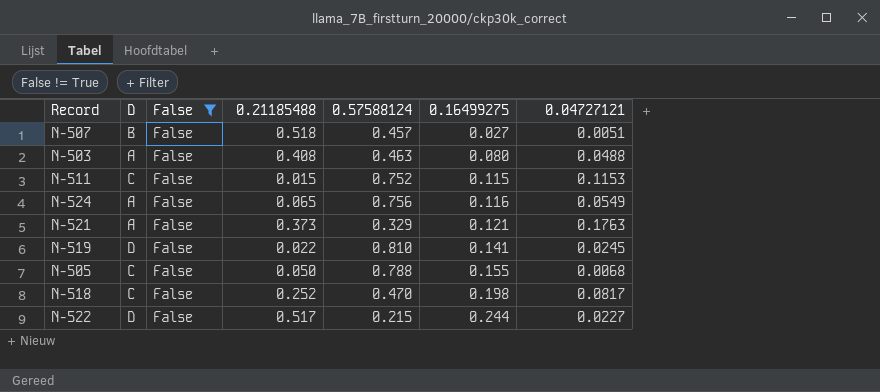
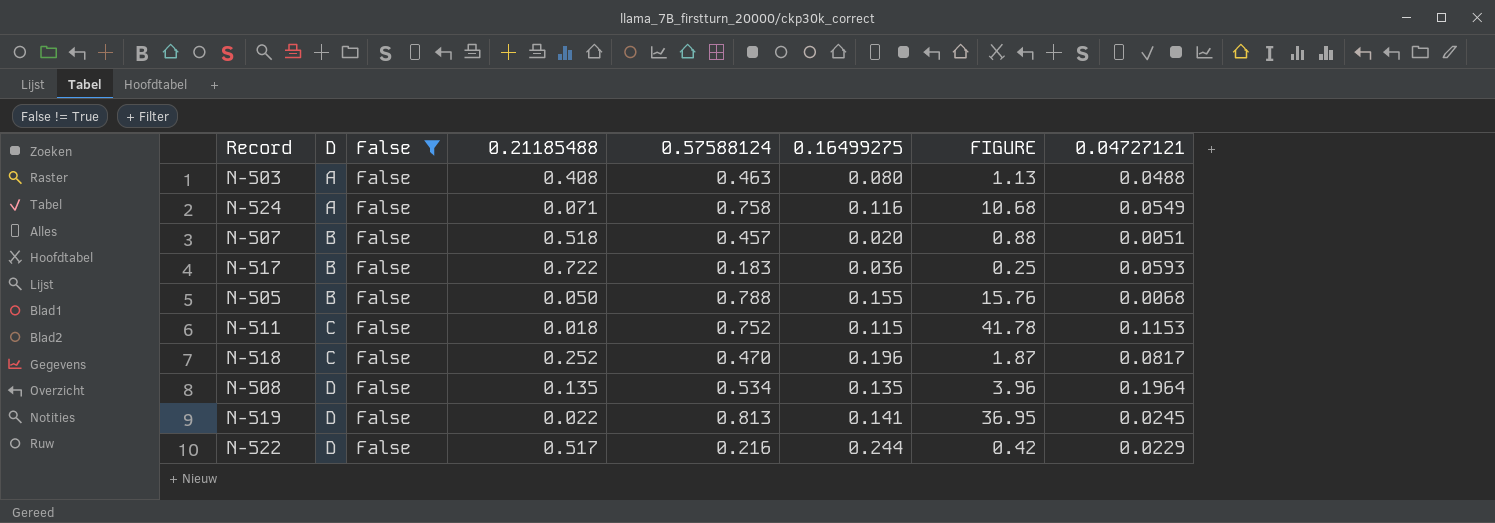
row order: 0.16499275 ascending -> D ascending
column FIGURE | formula: none -> [0.57588124] / [0.21185488]
row N-521: A | False | 0.373 | 0.329 | 0.121 | 0.1763 -> none
N-524 | 0.21185488: 0.065 -> 0.071
N-524 | 0.57588124: 0.756 -> 0.758
N-507 | 0.16499275: 0.027 -> 0.020
row N-517: none -> B | False | 0.722 | 0.183 | 0.036 | 0.25 | 0.0593
N-505 | D: C -> B
N-511 | 0.21185488: 0.015 -> 0.018
N-518 | 0.16499275: 0.198 -> 0.196
row N-508: none -> D | False | 0.135 | 0.534 | 0.135 | 3.96 | 0.1964
N-519 | 0.57588124: 0.810 -> 0.813
N-522 | 0.57588124: 0.215 -> 0.216
N-522 | 0.04727121: 0.0227 -> 0.0229

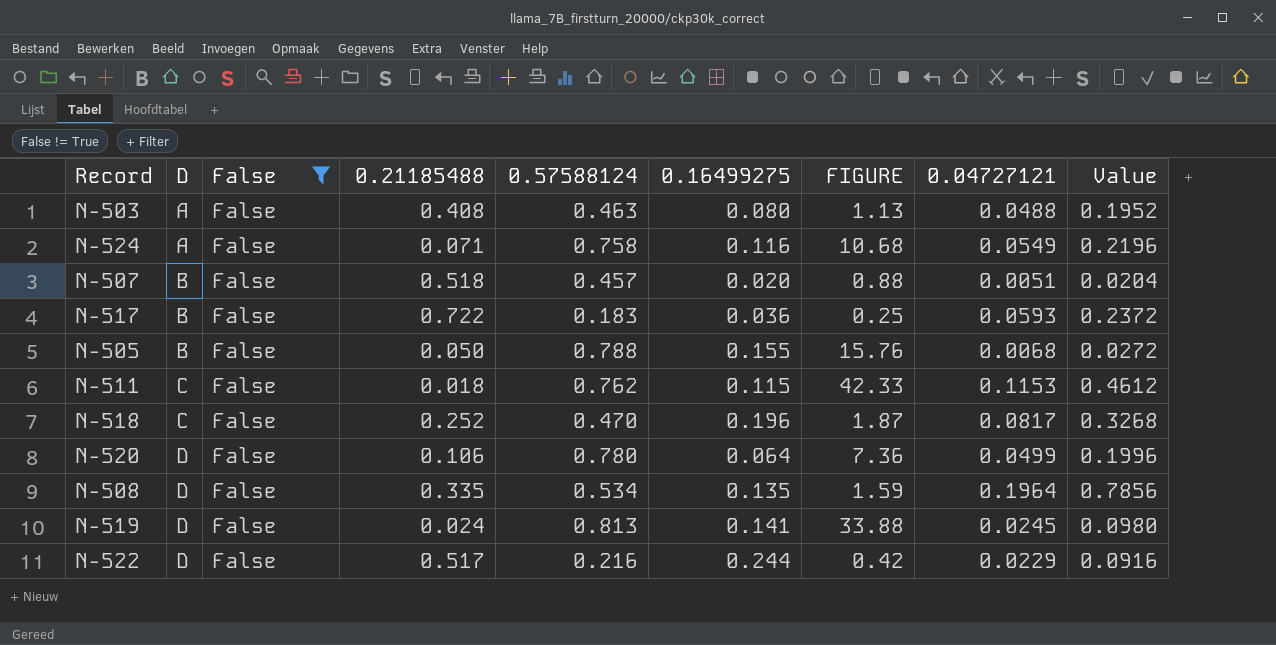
column Value | formula: none -> [0.04727121] * 4
N-511 | 0.57588124: 0.752 -> 0.762
N-511 | FIGURE: 41.78 -> 42.33
row N-520: none -> D | False | 0.106 | 0.780 | 0.064 | 7.36 | 0.0499 | 0.1996
N-508 | 0.21185488: 0.135 -> 0.335
N-508 | FIGURE: 3.96 -> 1.59
N-519 | 0.21185488: 0.022 -> 0.024
N-519 | FIGURE: 36.95 -> 33.88

